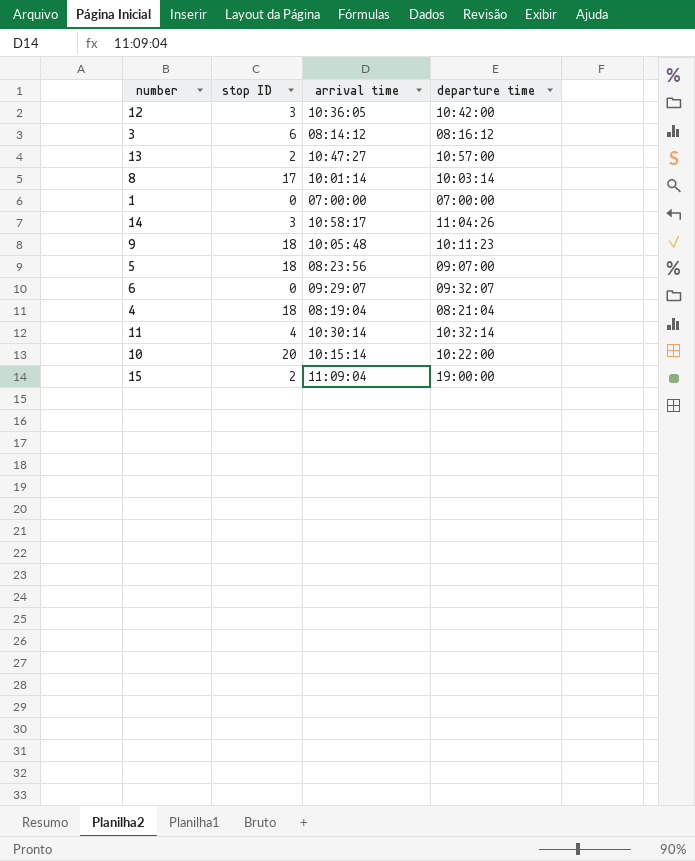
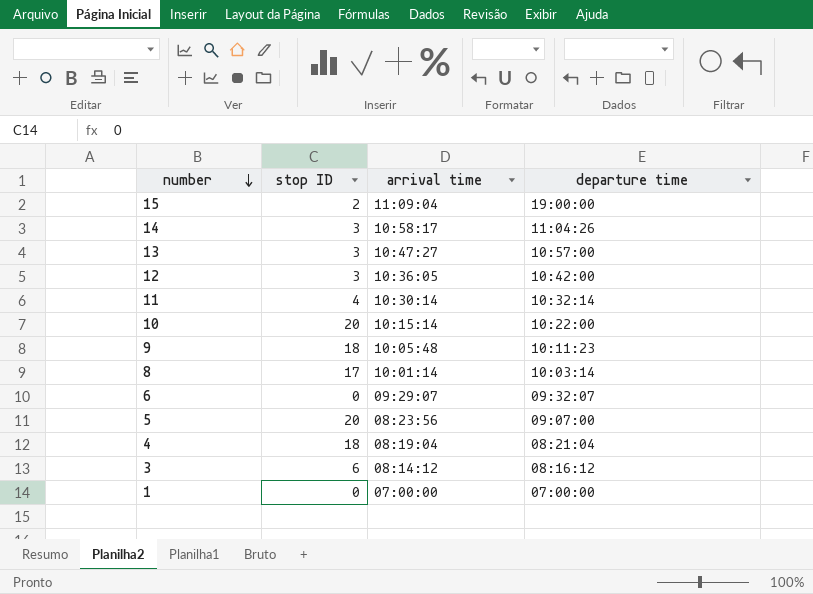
row order: none -> number descending
13 | stop ID: 2 -> 3
5 | stop ID: 18 -> 20

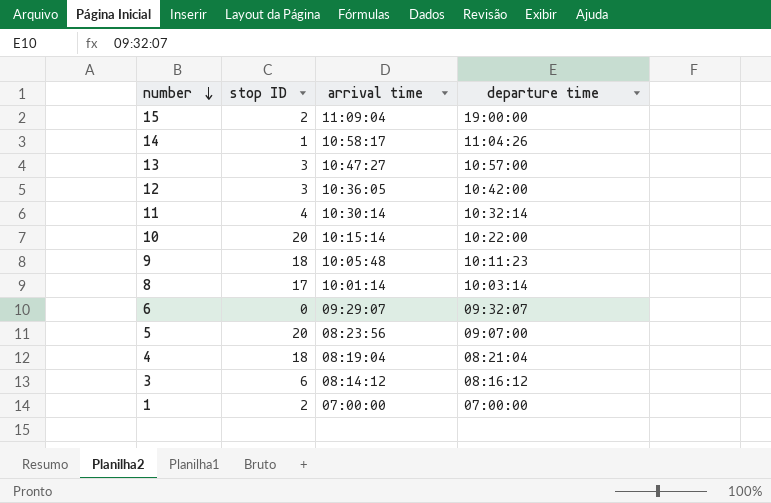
14 | stop ID: 3 -> 1
1 | stop ID: 0 -> 2

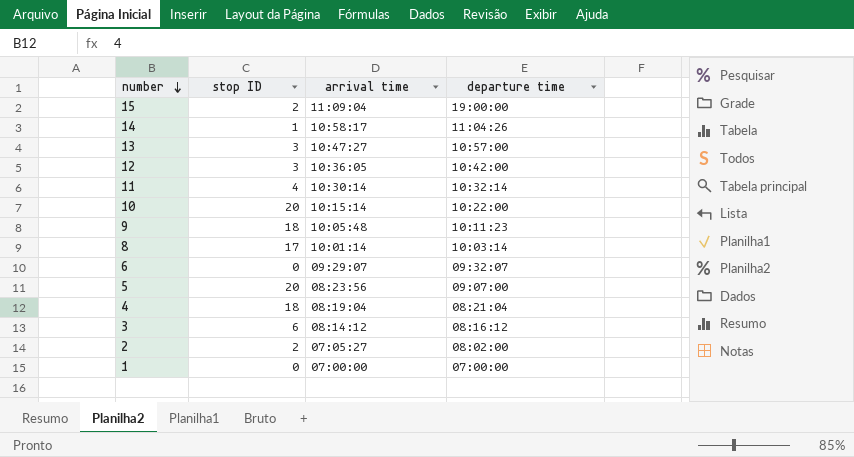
row 2: none -> 2 | 07:05:27 | 08:02:00
1 | stop ID: 2 -> 0

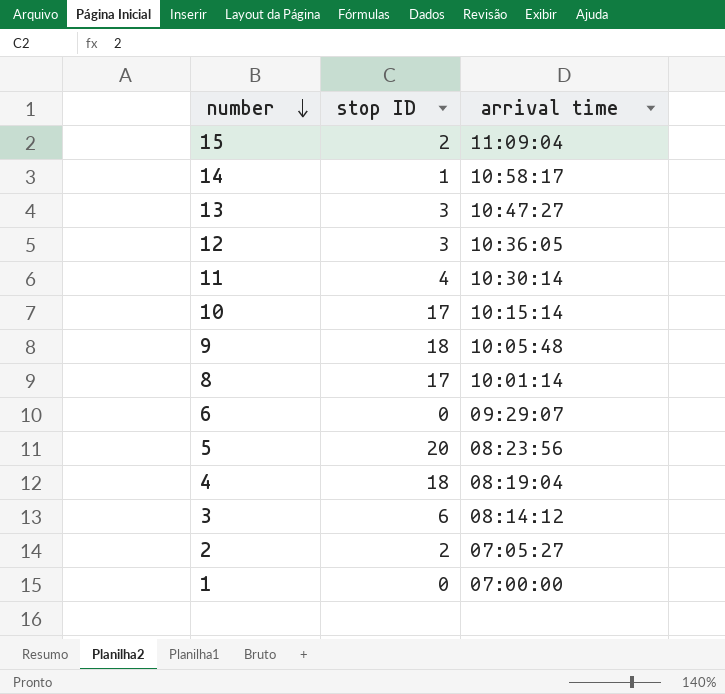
column departure time | position: 4 -> none
10 | stop ID: 20 -> 17

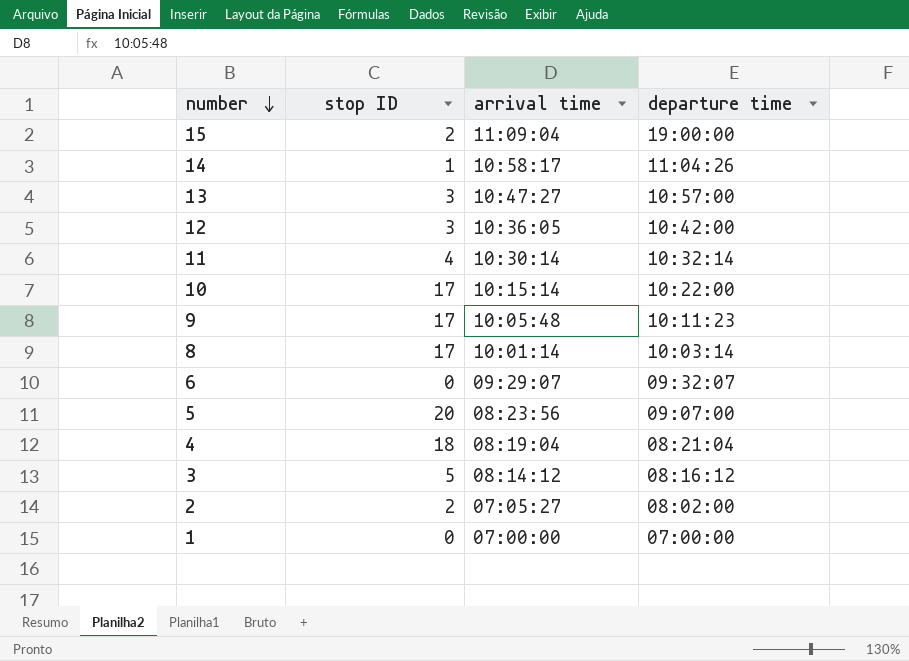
column departure time | position: none -> 4
9 | stop ID: 18 -> 17
3 | stop ID: 6 -> 5

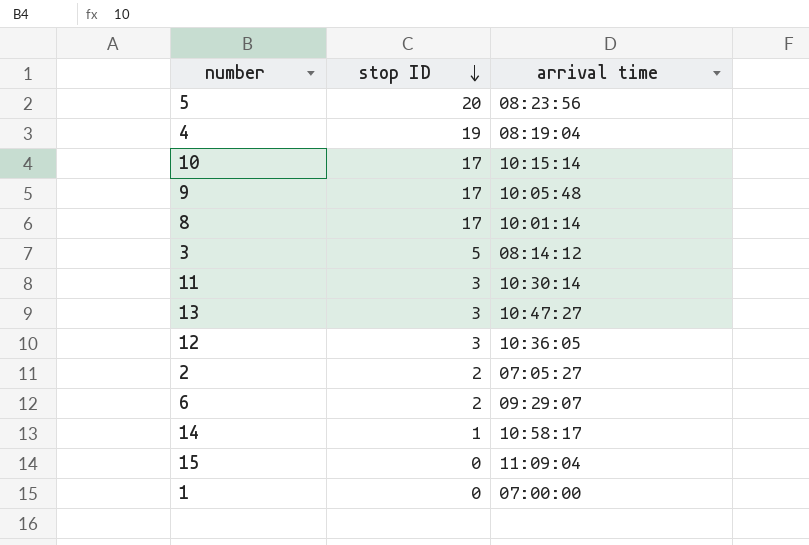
row order: number descending -> stop ID descending
column departure time | position: 4 -> none
4 | stop ID: 18 -> 19
11 | stop ID: 4 -> 3
6 | stop ID: 0 -> 2
15 | stop ID: 2 -> 0

